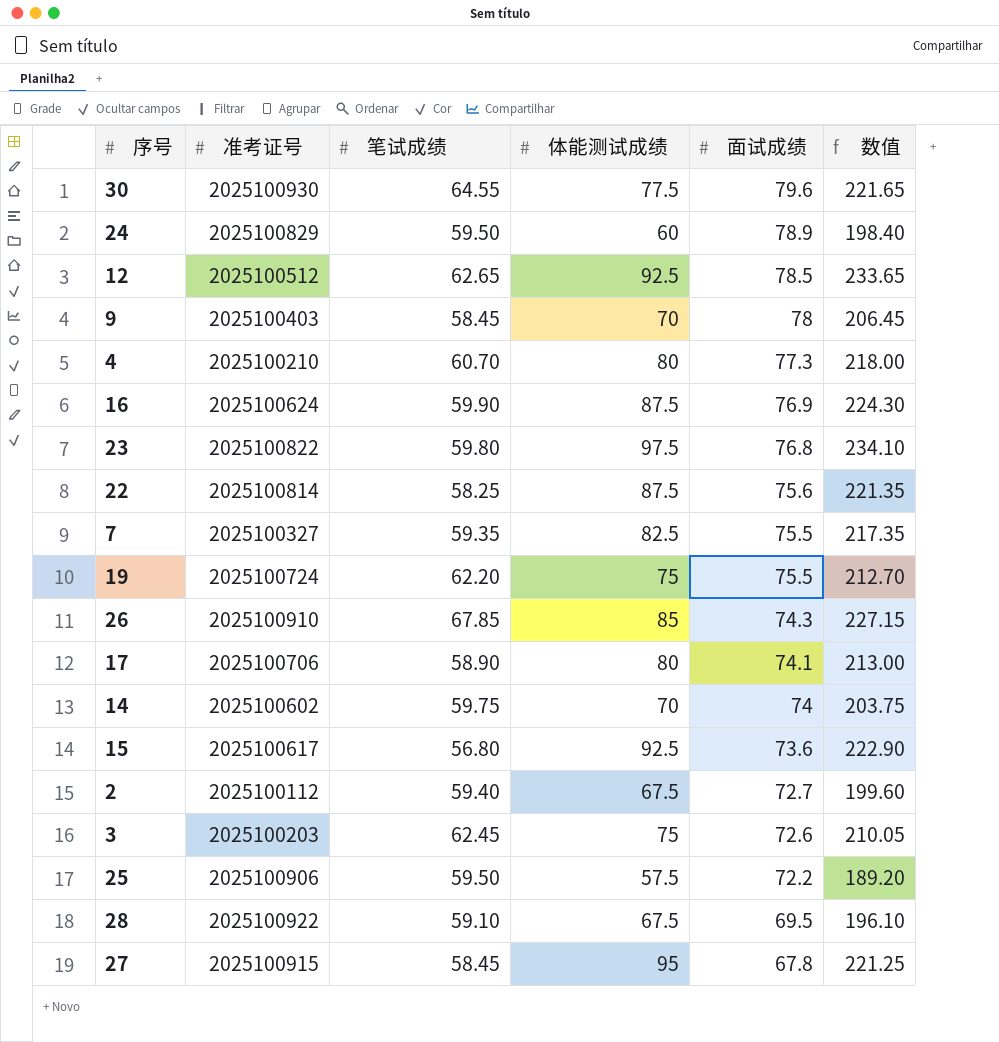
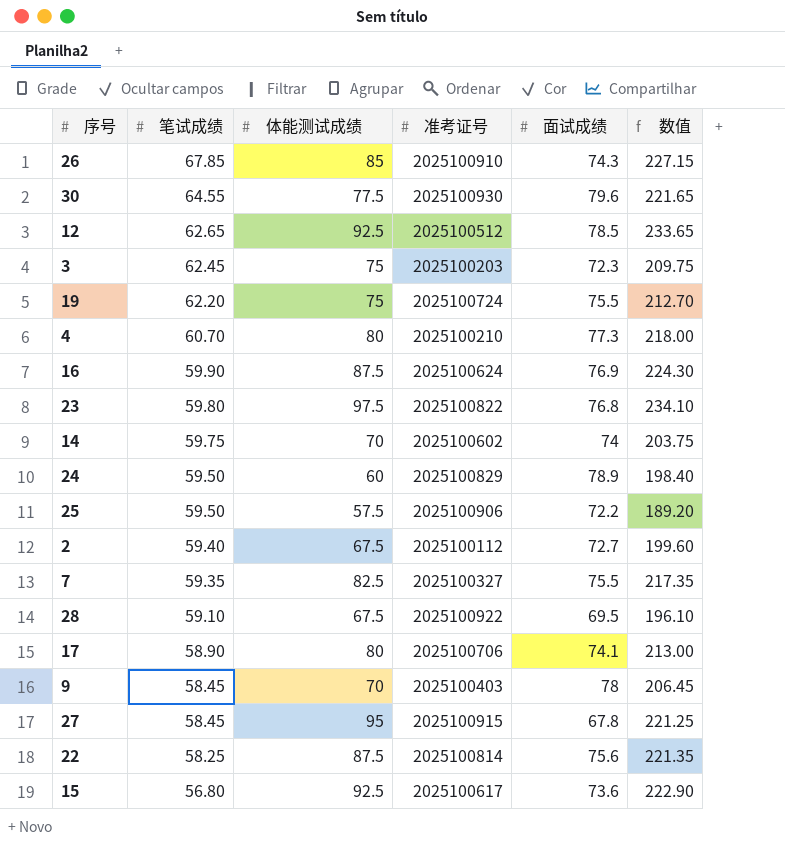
row order: 面试成绩 descending -> 笔试成绩 descending
column 准考证号 | position: 2 -> 4
3 | 面试成绩: 72.6 -> 72.3
3 | 数值: 210.05 -> 209.75

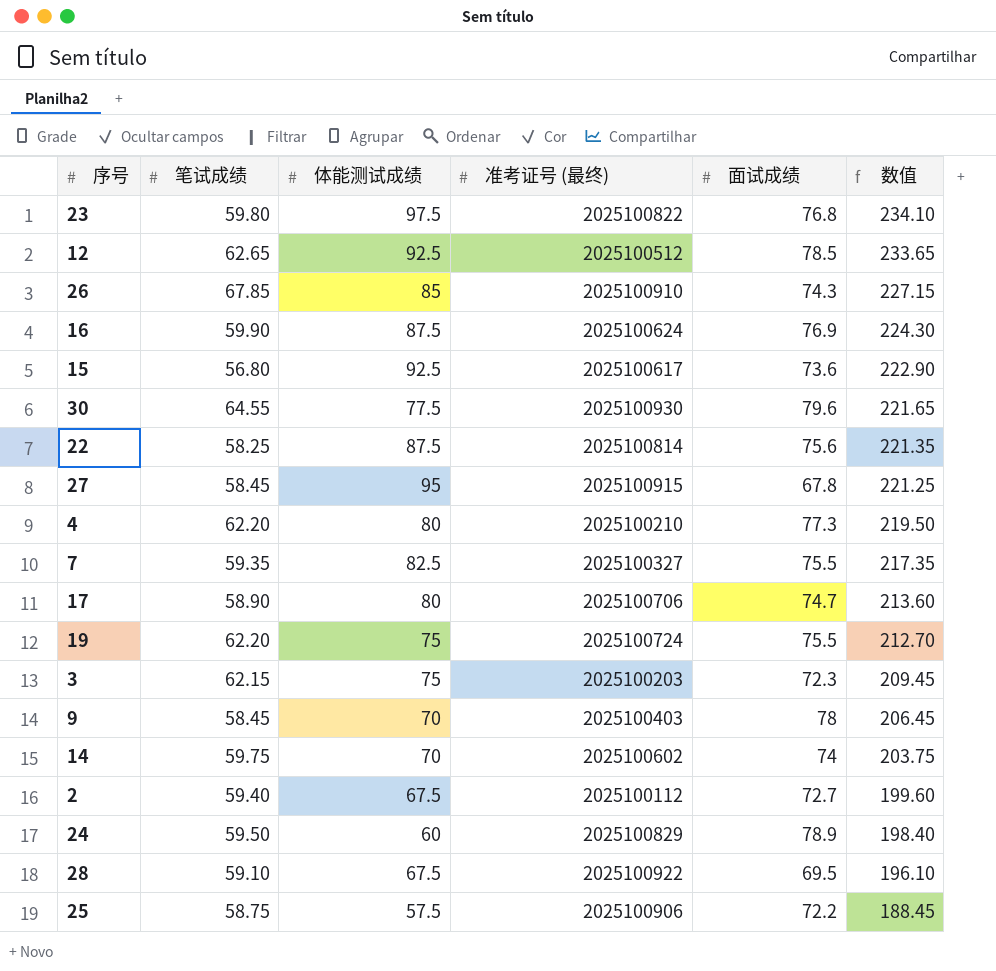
row order: 笔试成绩 descending -> 数值 descending
column name: 准考证号 -> 准考证号 (最终)
4 | 笔试成绩: 60.70 -> 62.20
4 | 数值: 218.00 -> 219.50
17 | 面试成绩: 74.1 -> 74.7
17 | 数值: 213.00 -> 213.60
3 | 笔试成绩: 62.45 -> 62.15
3 | 数值: 209.75 -> 209.45
25 | 笔试成绩: 59.50 -> 58.75
25 | 数值: 189.20 -> 188.45

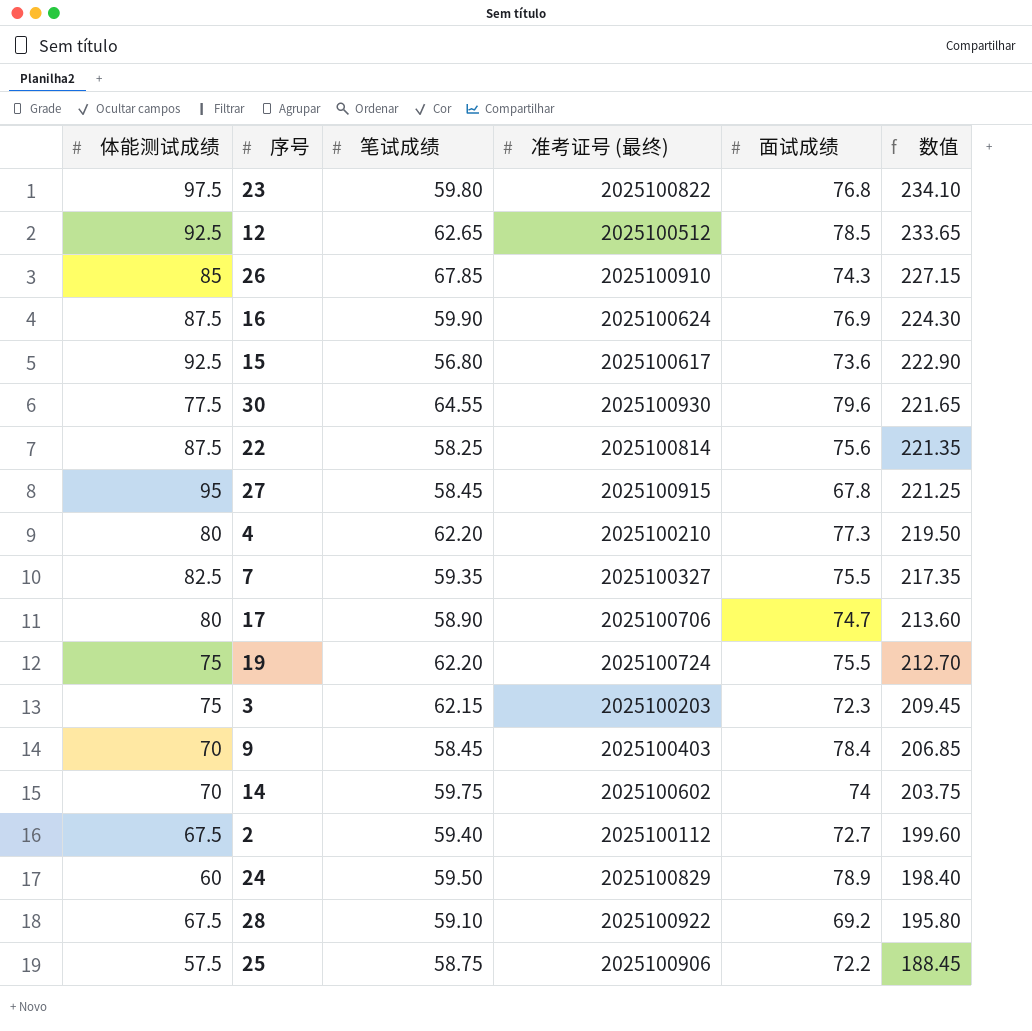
column 体能测试成绩 | position: 3 -> 1
9 | 面试成绩: 78 -> 78.4
9 | 数值: 206.45 -> 206.85
28 | 面试成绩: 69.5 -> 69.2
28 | 数值: 196.10 -> 195.80

